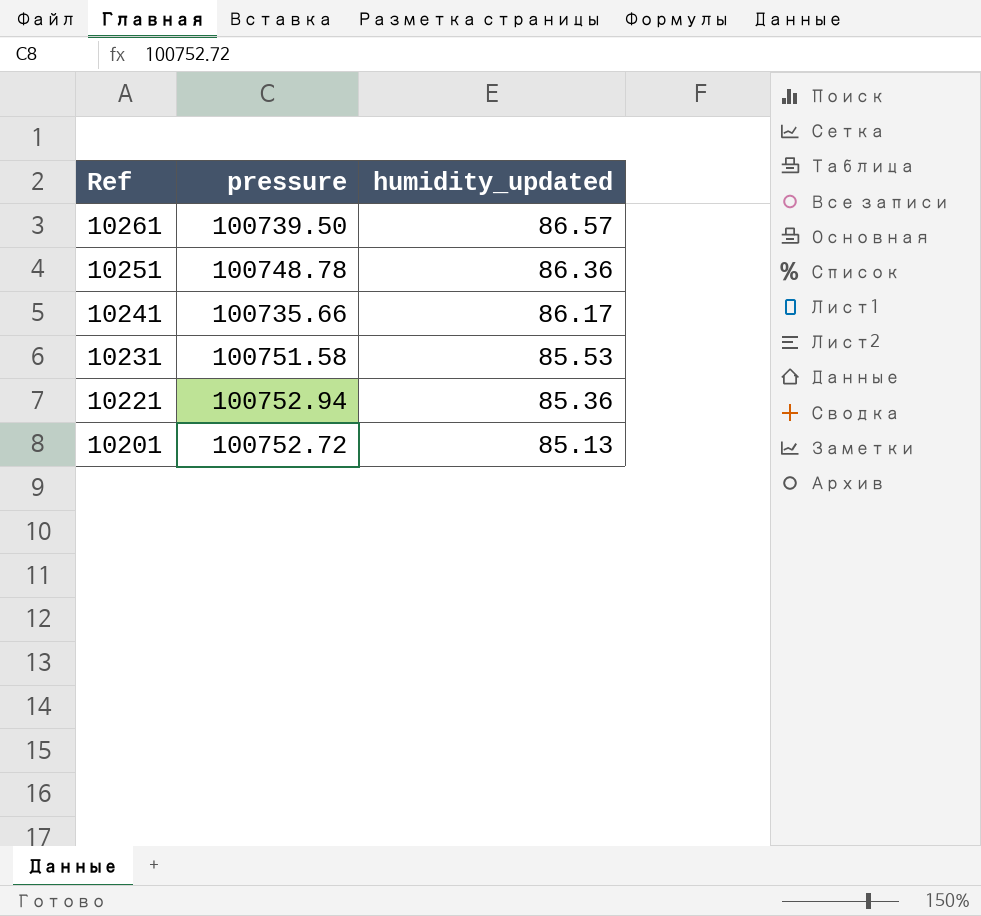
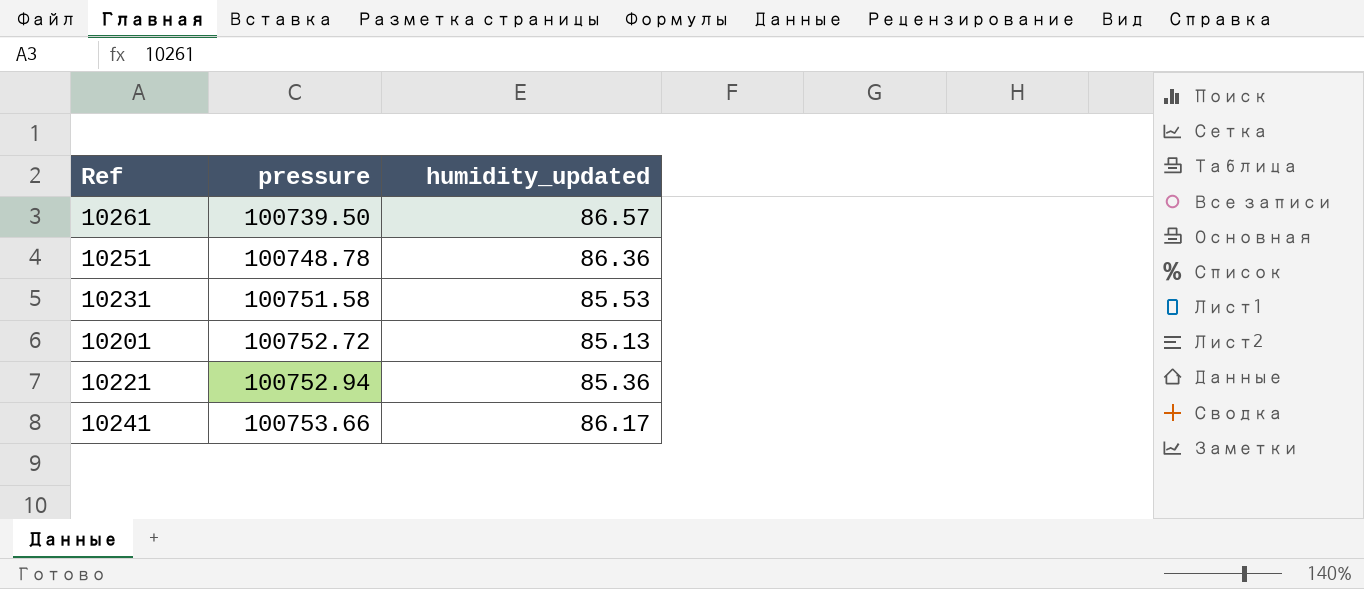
row order: Ref descending -> pressure ascending
10241 | pressure: 100735.66 -> 100753.66

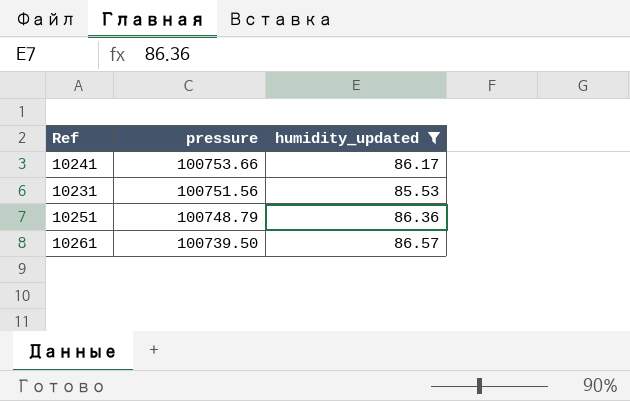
filter: none -> humidity_updated >= 85.53
row order: pressure ascending -> pressure descending
10231 | pressure: 100751.58 -> 100751.56
10251 | pressure: 100748.78 -> 100748.79

